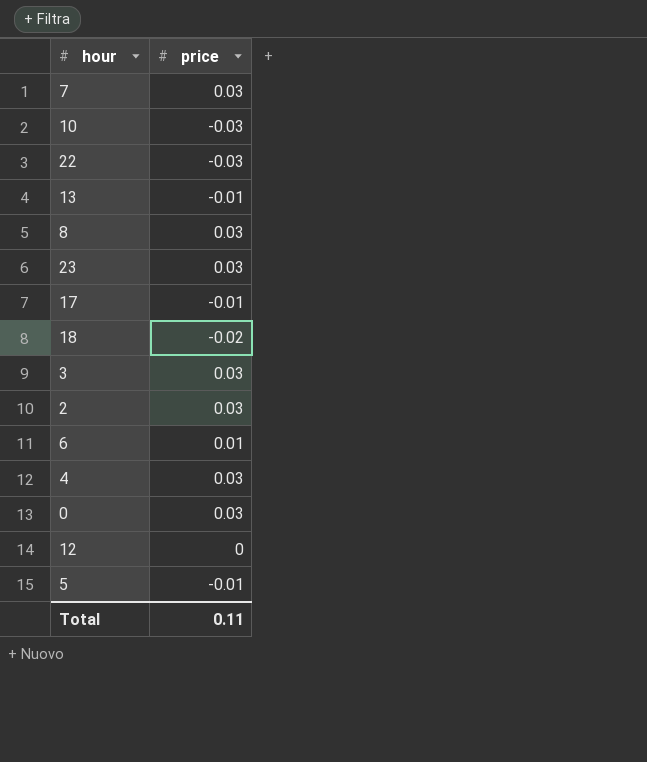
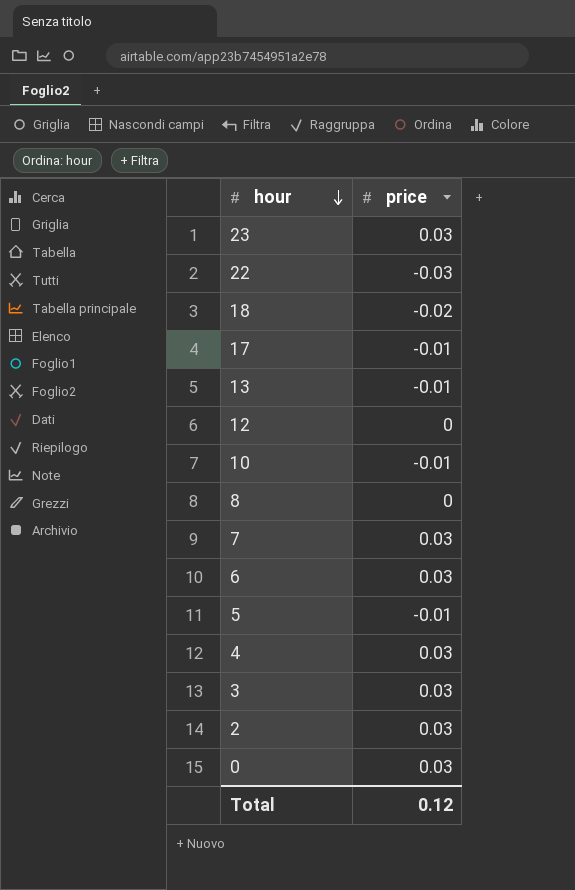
row order: none -> hour descending
10 | price: -0.03 -> -0.01
8 | price: 0.03 -> 0
6 | price: 0.01 -> 0.03
Total | price: 0.11 -> 0.12

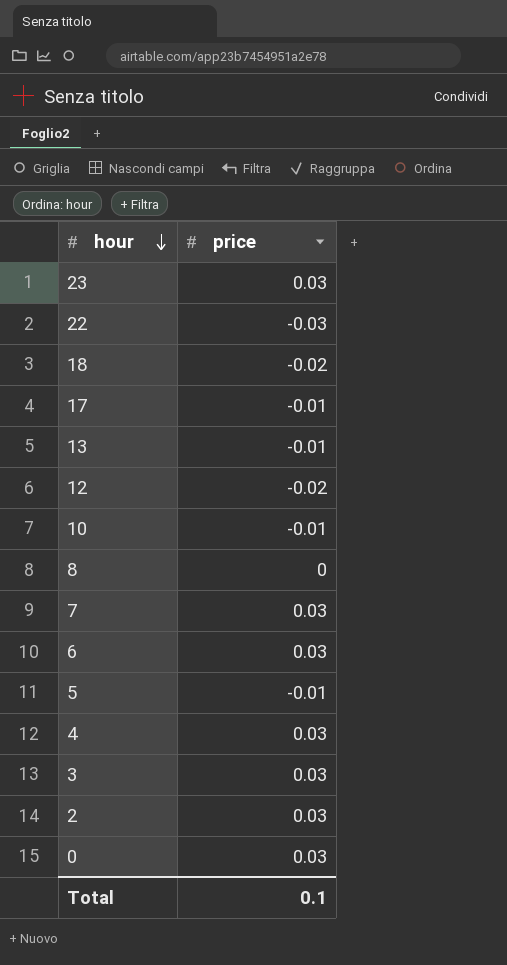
12 | price: 0 -> -0.02
Total | price: 0.12 -> 0.1

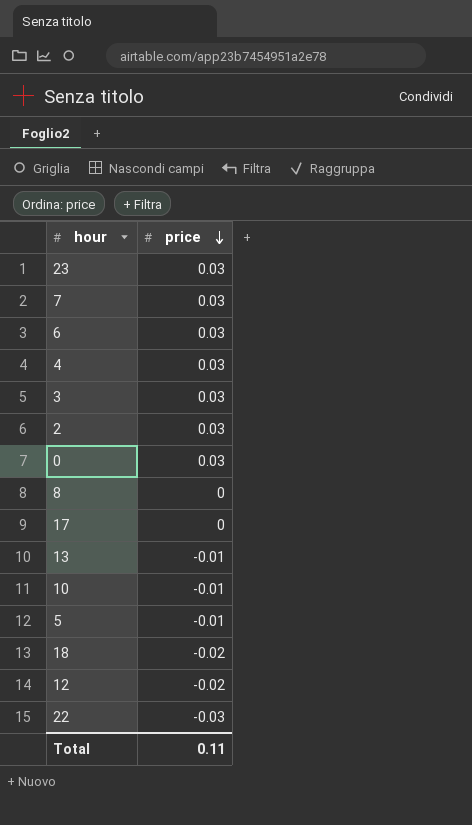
row order: hour descending -> price descending
17 | price: -0.01 -> 0
Total | price: 0.1 -> 0.11

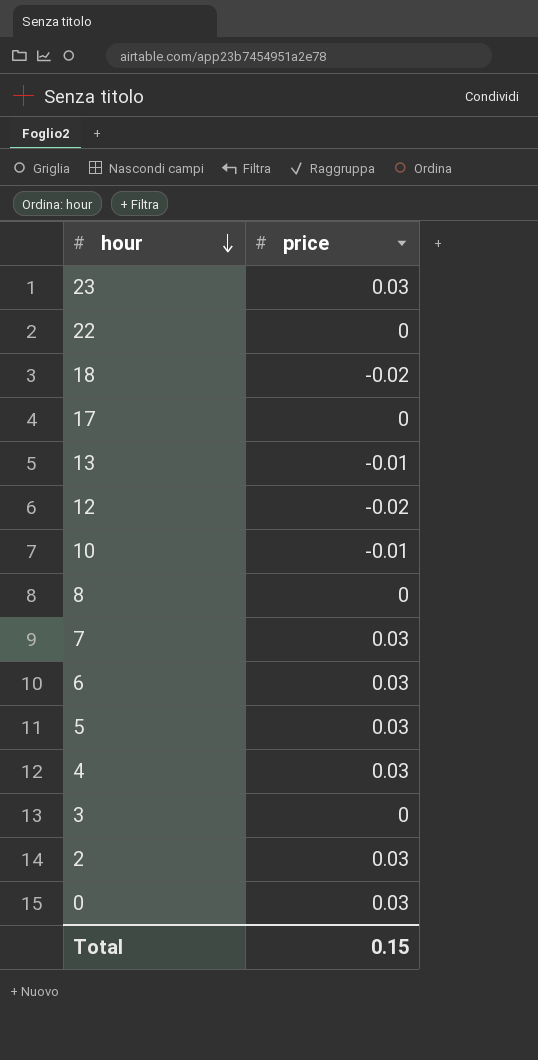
row order: price descending -> hour descending
22 | price: -0.03 -> 0
5 | price: -0.01 -> 0.03
3 | price: 0.03 -> 0
Total | price: 0.11 -> 0.15

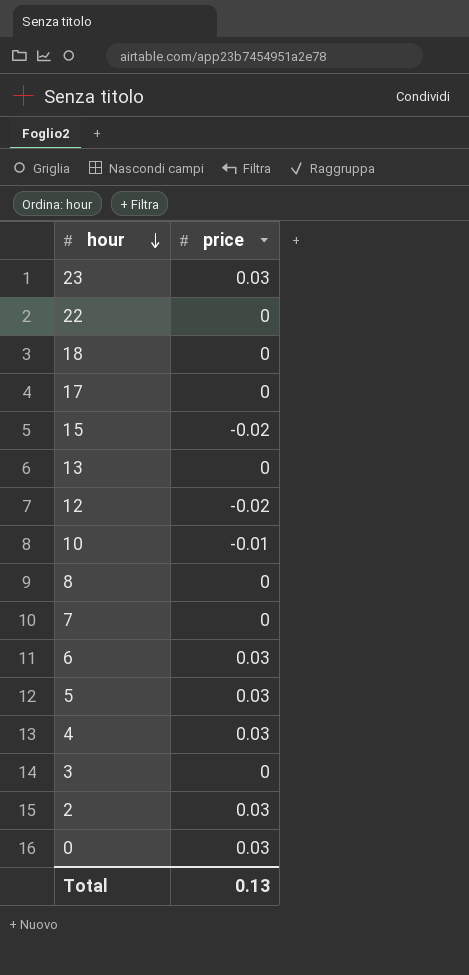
18 | price: -0.02 -> 0
row 15: none -> -0.02
13 | price: -0.01 -> 0
7 | price: 0.03 -> 0
Total | price: 0.15 -> 0.13

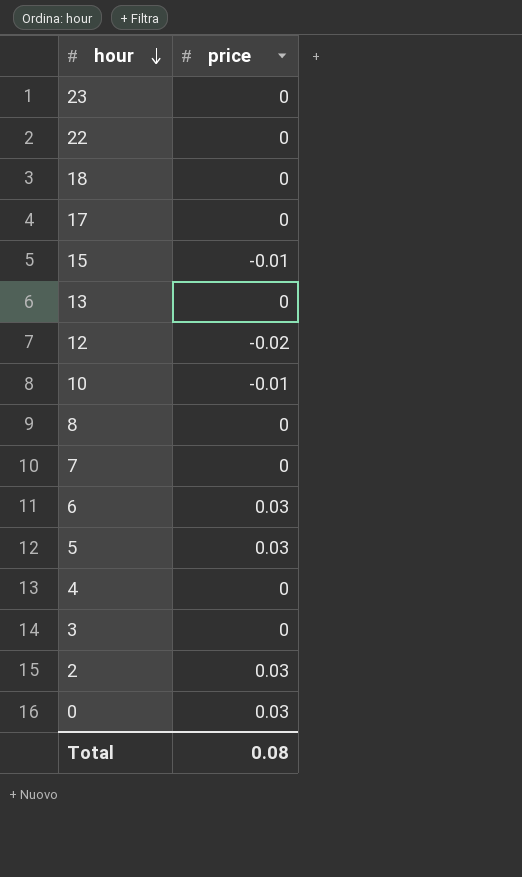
23 | price: 0.03 -> 0
15 | price: -0.02 -> -0.01
4 | price: 0.03 -> 0
Total | price: 0.13 -> 0.08

